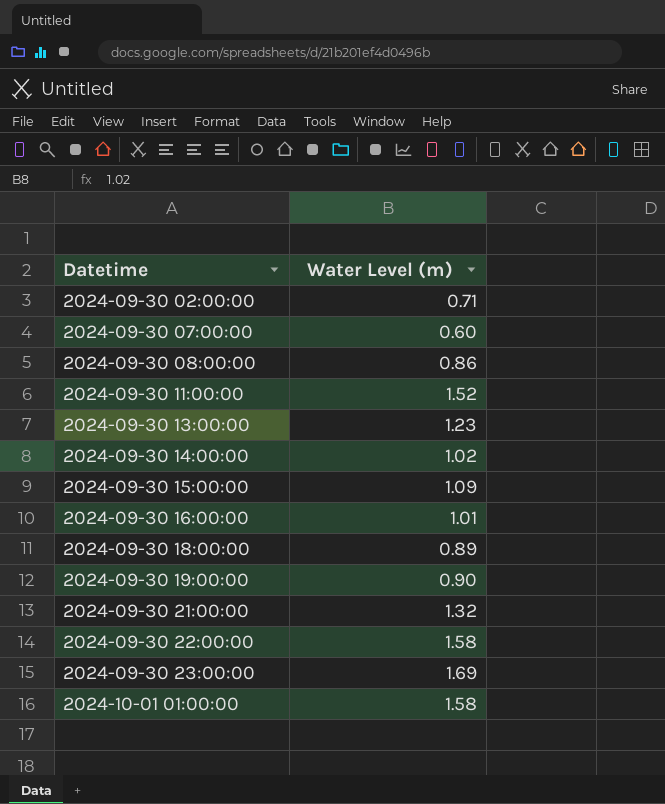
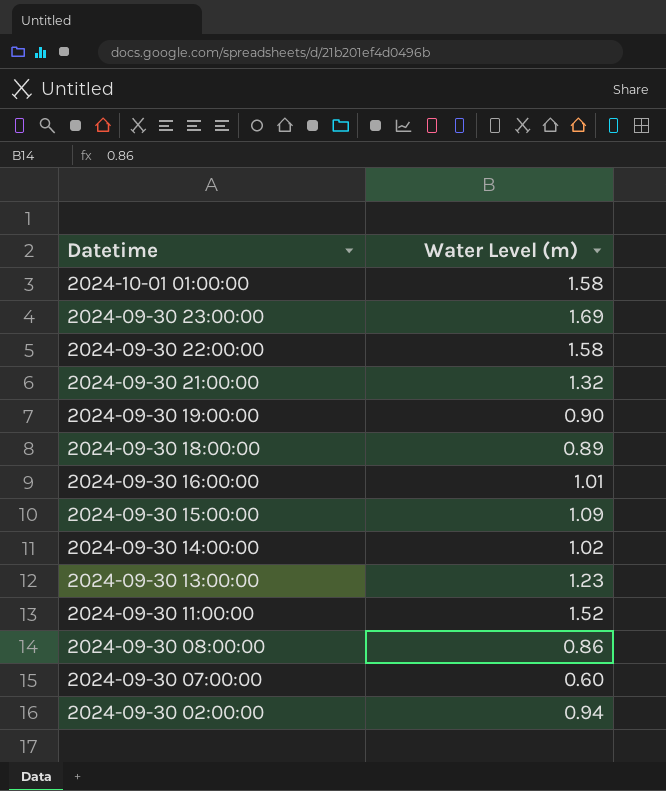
row order: Datetime ascending -> Datetime descending
2024-09-30 02:00:00 | Water Level (m): 0.71 -> 0.94

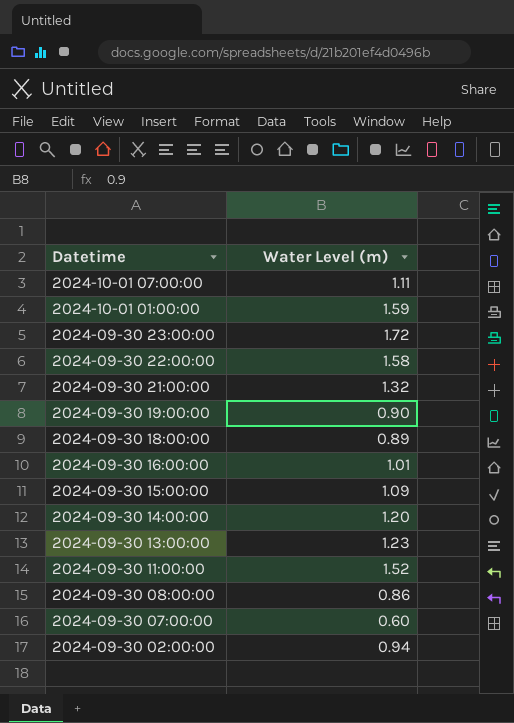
row 2024-10-01 07:00:00: none -> 1.11
2024-10-01 01:00:00 | Water Level (m): 1.58 -> 1.59
2024-09-30 23:00:00 | Water Level (m): 1.69 -> 1.72
2024-09-30 14:00:00 | Water Level (m): 1.02 -> 1.20

